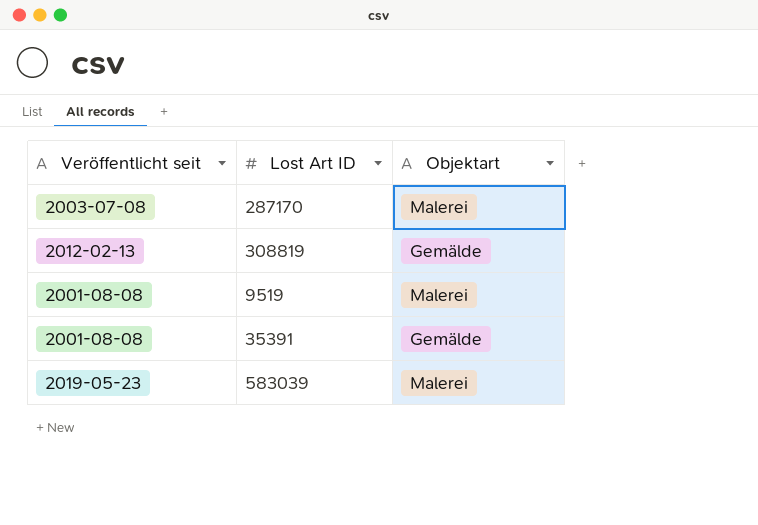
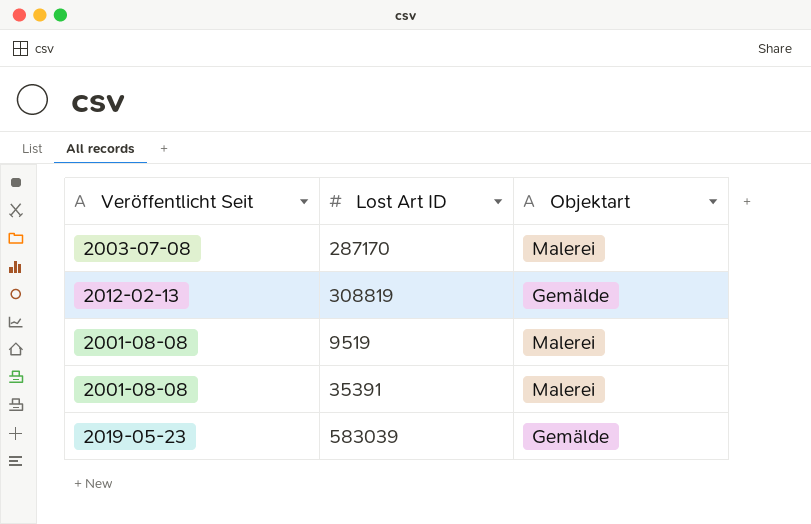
column name: Veröffentlicht seit -> Veröffentlicht Seit
35391 | Objektart: Gemälde -> Malerei
583039 | Objektart: Malerei -> Gemälde

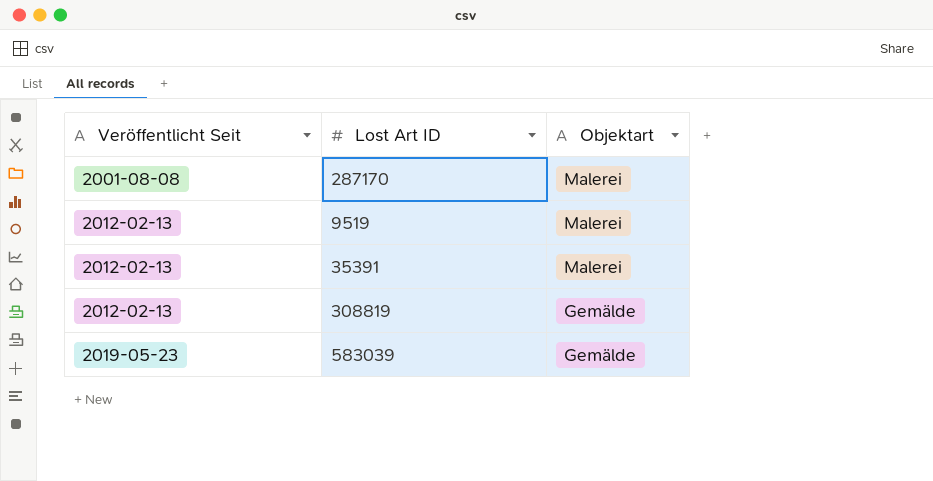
row order: none -> Veröffentlicht Seit ascending
287170 | Veröffentlicht Seit: 2003-07-08 -> 2001-08-08
9519 | Veröffentlicht Seit: 2001-08-08 -> 2012-02-13
35391 | Veröffentlicht Seit: 2001-08-08 -> 2012-02-13

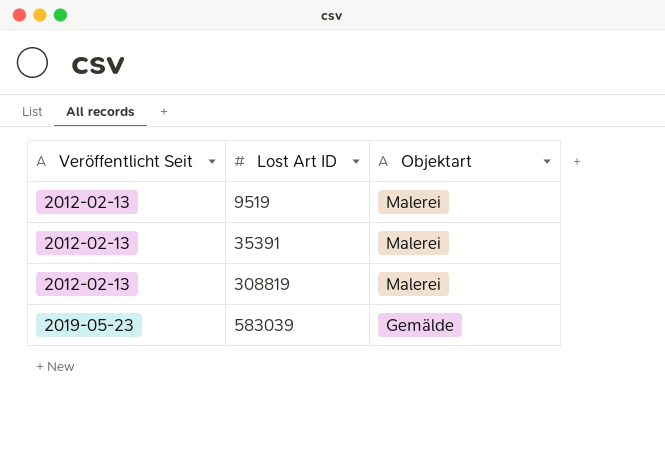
row 287170: 2001-08-08 | Malerei -> none
308819 | Objektart: Gemälde -> Malerei

